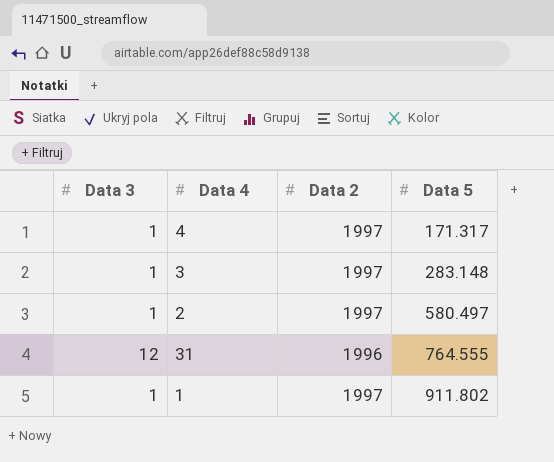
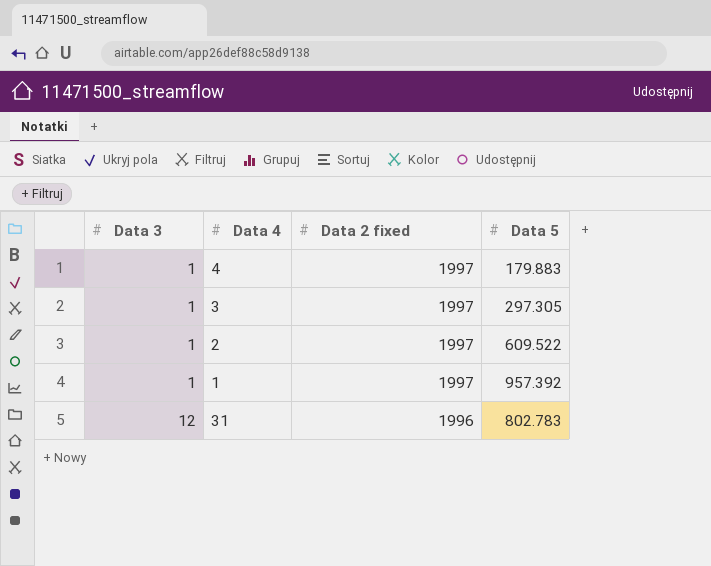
row order: Data 5 ascending -> Data 3 ascending
column name: Data 2 -> Data 2 fixed
4 | Data 5: 171.317 -> 179.883
3 | Data 5: 283.148 -> 297.305
2 | Data 5: 580.497 -> 609.522
1 | Data 5: 911.802 -> 957.392
31 | Data 5: 764.555 -> 802.783

